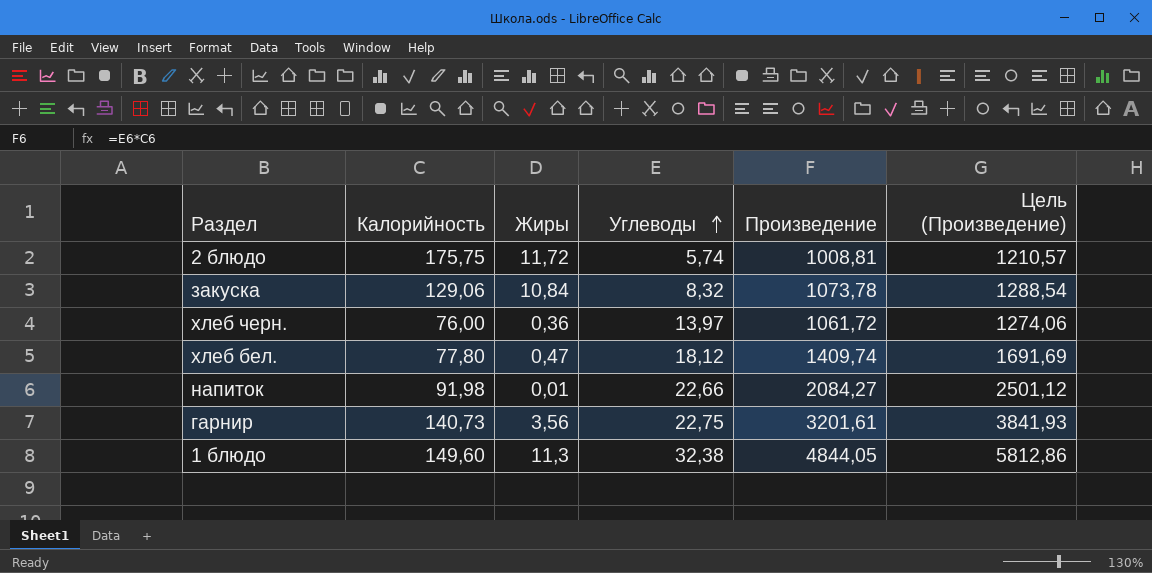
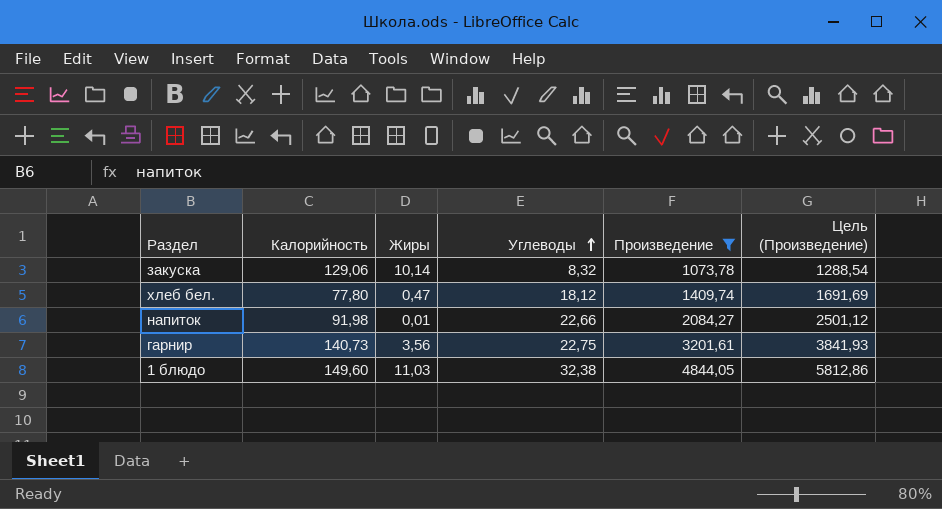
filter: none -> Произведение >= 1073,78
закуска | Жиры: 10,84 -> 10,14
1 блюдо | Жиры: 11,3 -> 11,03

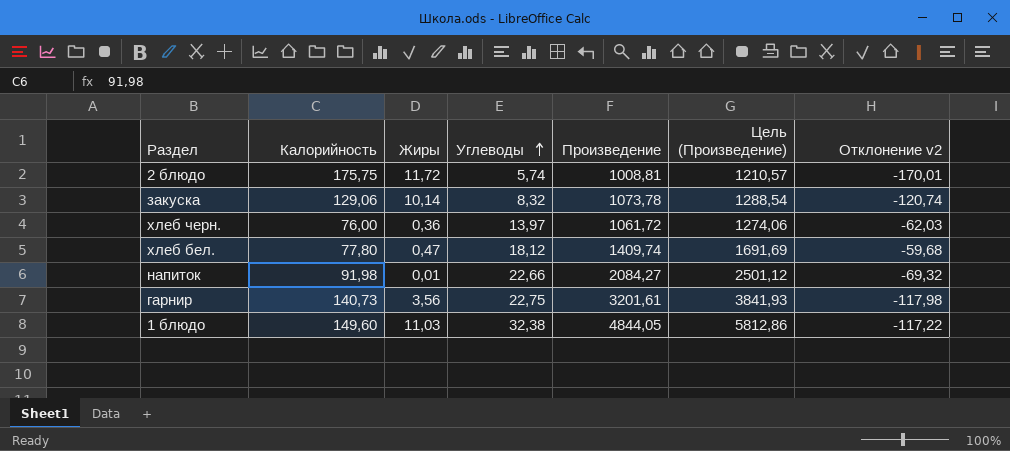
filter: Произведение >= 1073,78 -> none
column Отклонение v2 | formula: none -> [Углеводы] - [Калорийность]

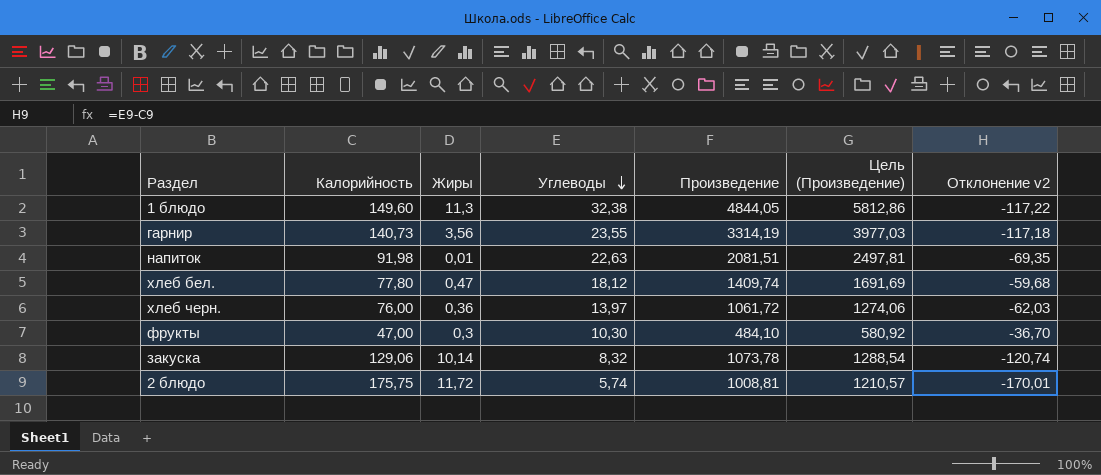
row order: Углеводы ascending -> Углеводы descending
1 блюдо | Жиры: 11,03 -> 11,3
гарнир | Углеводы: 22,75 -> 23,55
гарнир | Произведение: 3201,61 -> 3314,19
гарнир | Цель (Произведение): 3841,93 -> 3977,03
гарнир | Отклонение v2: -117,98 -> -117,18
напиток | Углеводы: 22,66 -> 22,63
напиток | Произведение: 2084,27 -> 2081,51
напиток | Цель (Произведение): 2501,12 -> 2497,81
напиток | Отклонение v2: -69,32 -> -69,35
row фрукты: none -> 47,00 | 0,3 | 10,30 | 484,10 | 580,92 | -36,70

